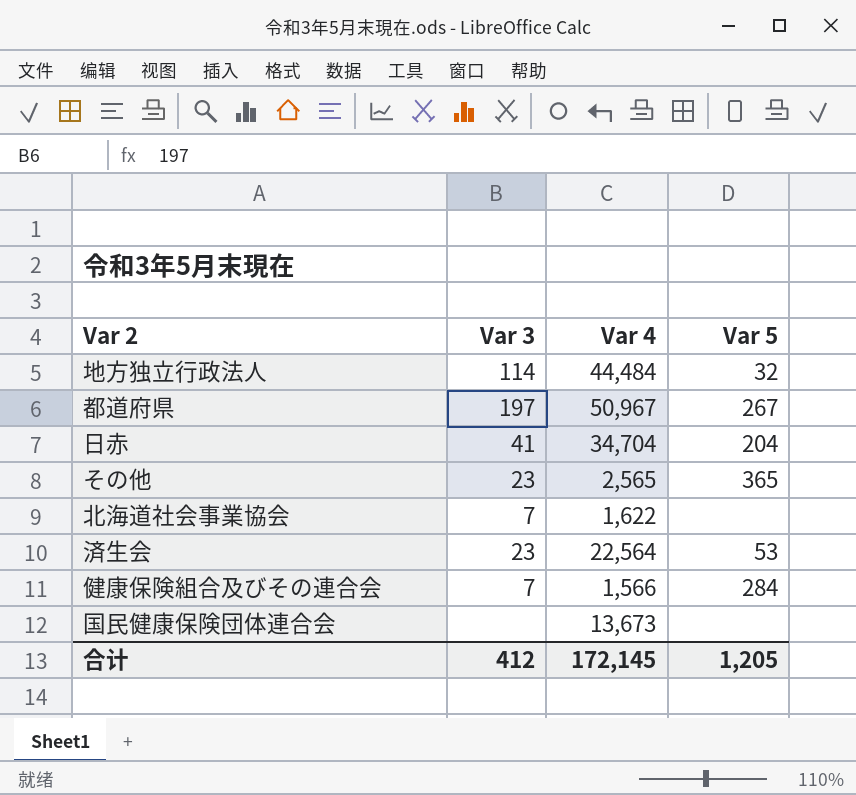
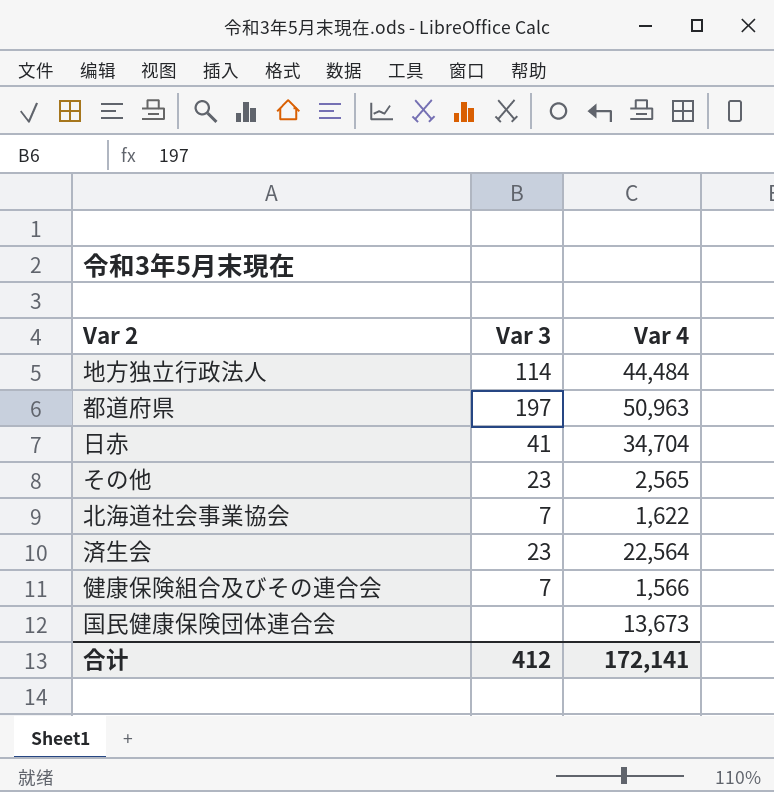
column Var 5 | position: 4 -> none
都道府県 | Var 4: 50,967 -> 50,963
合计 | Var 4: 172,145 -> 172,141

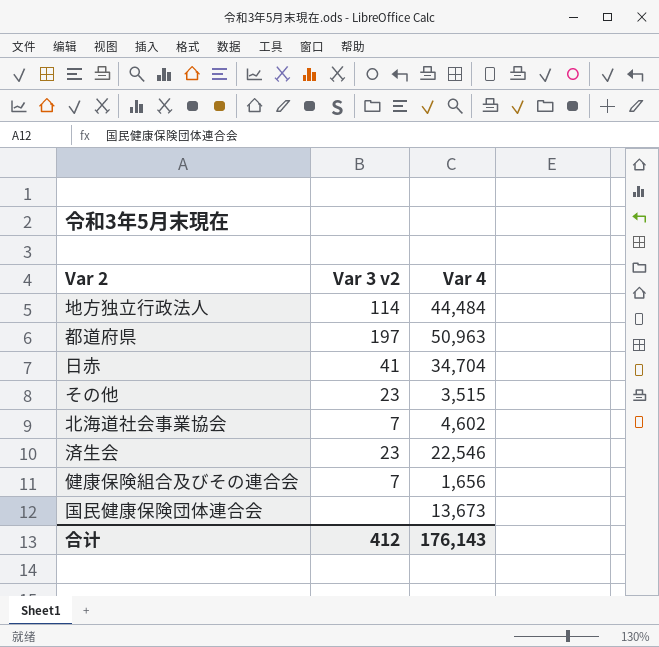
column name: Var 3 -> Var 3 v2
その他 | Var 4: 2,565 -> 3,515
北海道社会事業協会 | Var 4: 1,622 -> 4,602
済生会 | Var 4: 22,564 -> 22,546
健康保険組合及びその連合会 | Var 4: 1,566 -> 1,656
合计 | Var 4: 172,141 -> 176,143

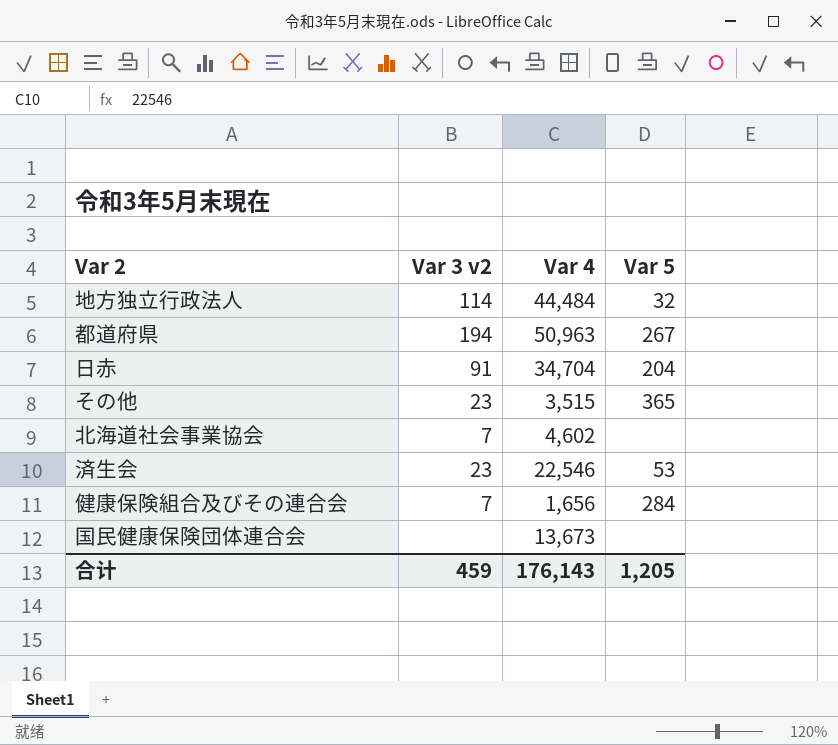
column Var 5 | position: none -> 4
都道府県 | Var 3 v2: 197 -> 194
日赤 | Var 3 v2: 41 -> 91
合计 | Var 3 v2: 412 -> 459

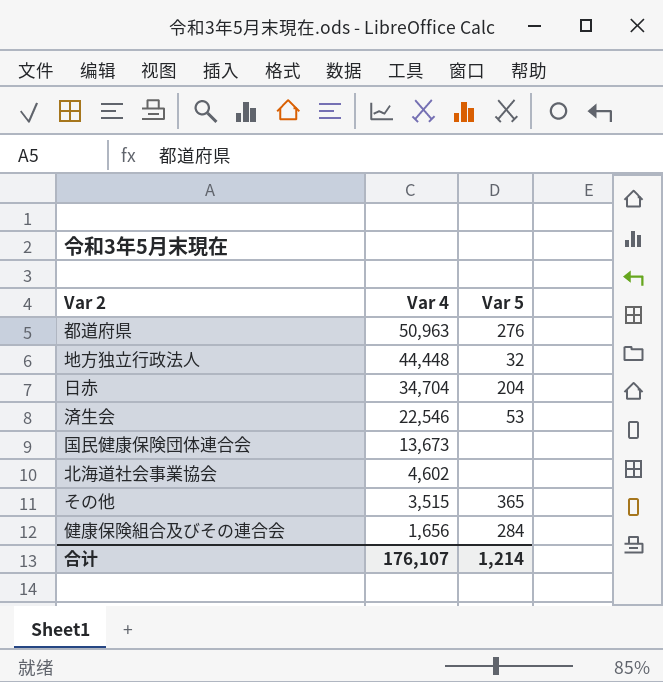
row order: none -> Var 4 descending
column Var 3 v2 | position: 2 -> none
都道府県 | Var 5: 267 -> 276
地方独立行政法人 | Var 4: 44,484 -> 44,448
合计 | Var 4: 176,143 -> 176,107
合计 | Var 5: 1,205 -> 1,214

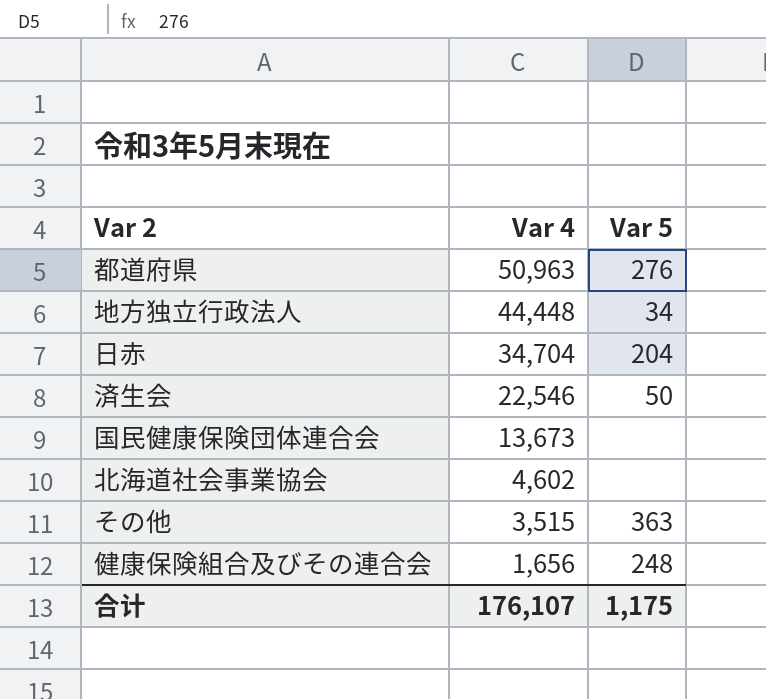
地方独立行政法人 | Var 5: 32 -> 34
済生会 | Var 5: 53 -> 50
その他 | Var 5: 365 -> 363
健康保険組合及びその連合会 | Var 5: 284 -> 248
合计 | Var 5: 1,214 -> 1,175

